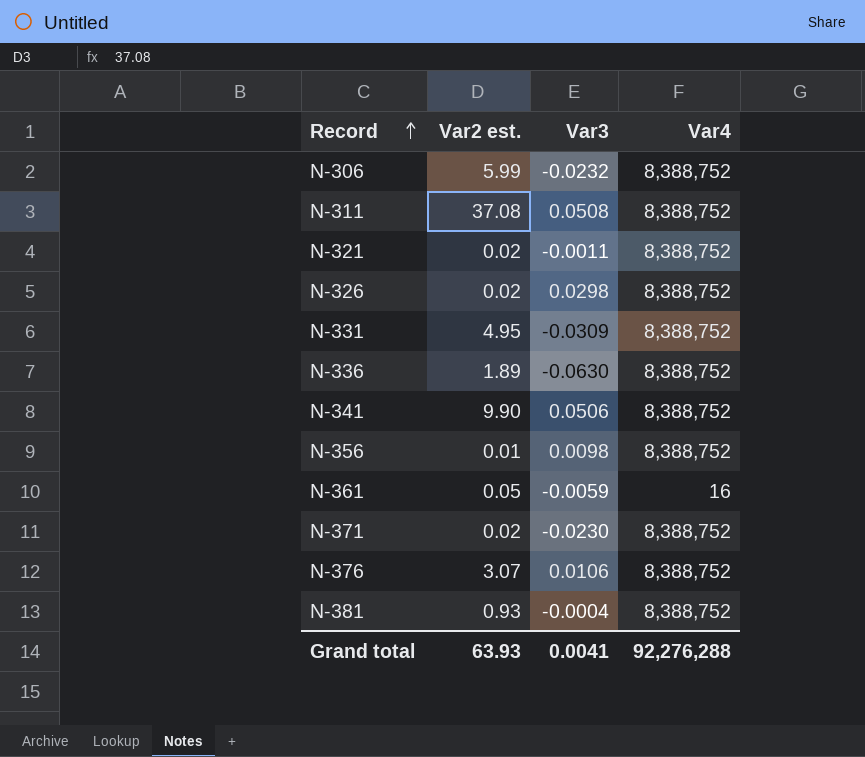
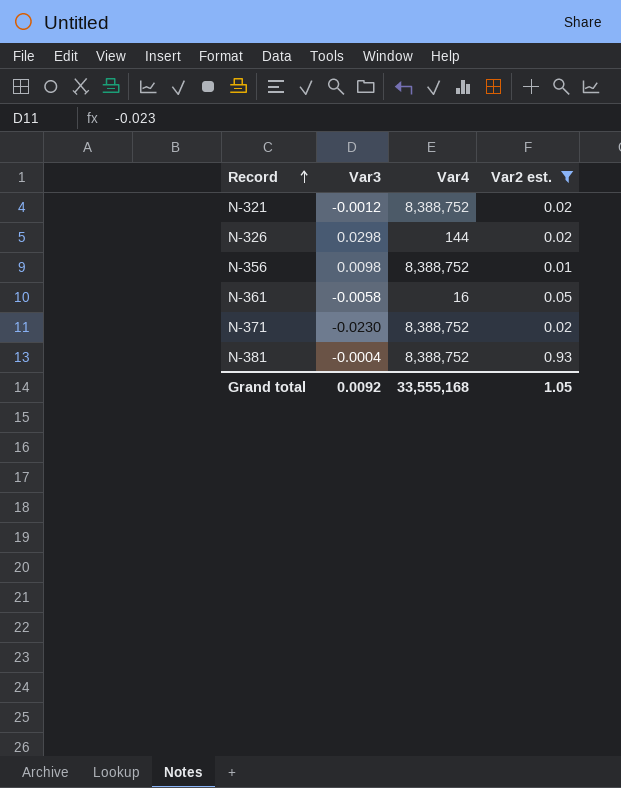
filter: none -> Var2 est. <= 0.93
column Var2 est. | position: 2 -> 4
N-321 | Var3: -0.0011 -> -0.0012
N-326 | Var4: 8,388,752 -> 144
N-361 | Var3: -0.0059 -> -0.0058
Grand total | Var3: 0.0041 -> 0.0092
Grand total | Var4: 92,276,288 -> 33,555,168
Grand total | Var2 est.: 63.93 -> 1.05

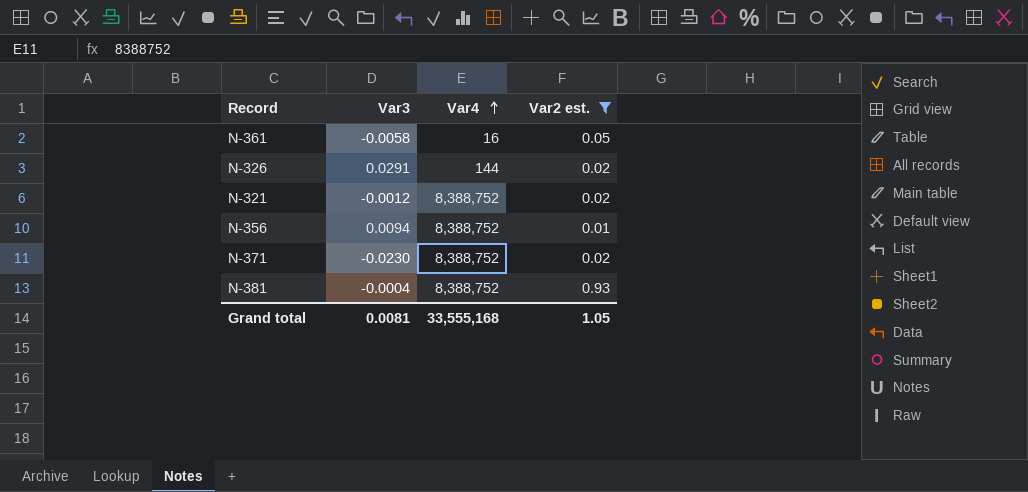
row order: Record ascending -> Var4 ascending
N-326 | Var3: 0.0298 -> 0.0291
N-356 | Var3: 0.0098 -> 0.0094
Grand total | Var3: 0.0092 -> 0.0081

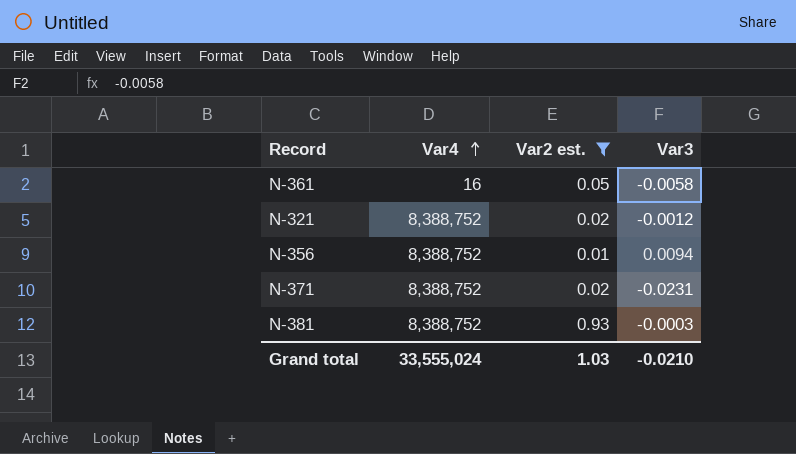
column Var3 | position: 2 -> 4
row N-326: 0.0291 | 144 | 0.02 -> none
N-371 | Var3: -0.0230 -> -0.0231
N-381 | Var3: -0.0004 -> -0.0003
Grand total | Var4: 33,555,168 -> 33,555,024
Grand total | Var2 est.: 1.05 -> 1.03
Grand total | Var3: 0.0081 -> -0.0210

